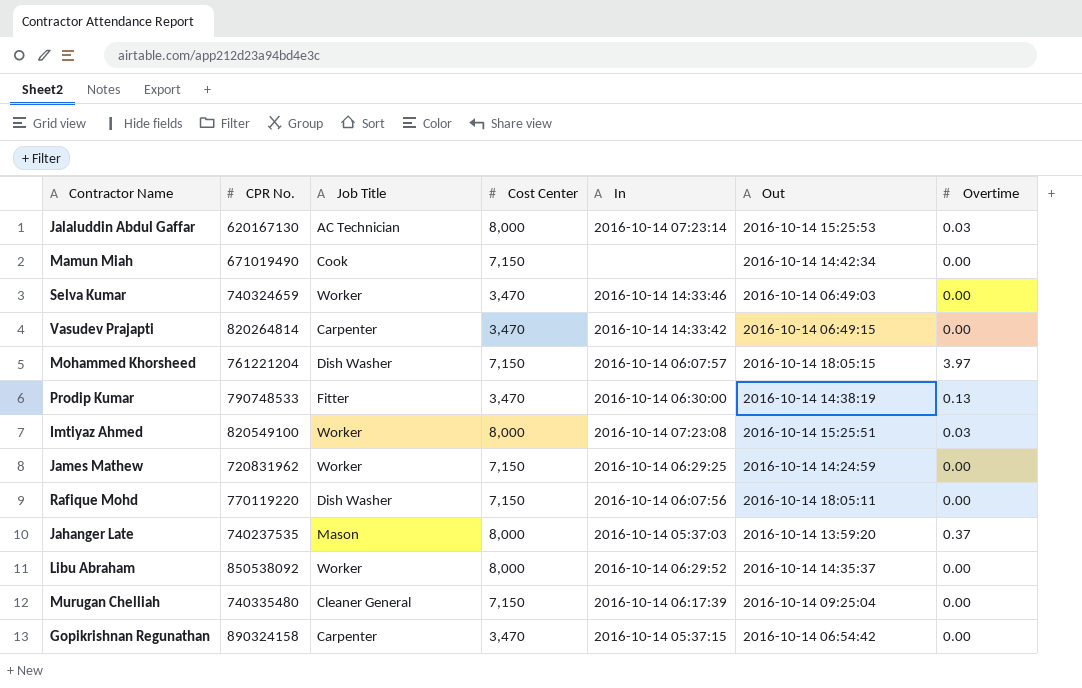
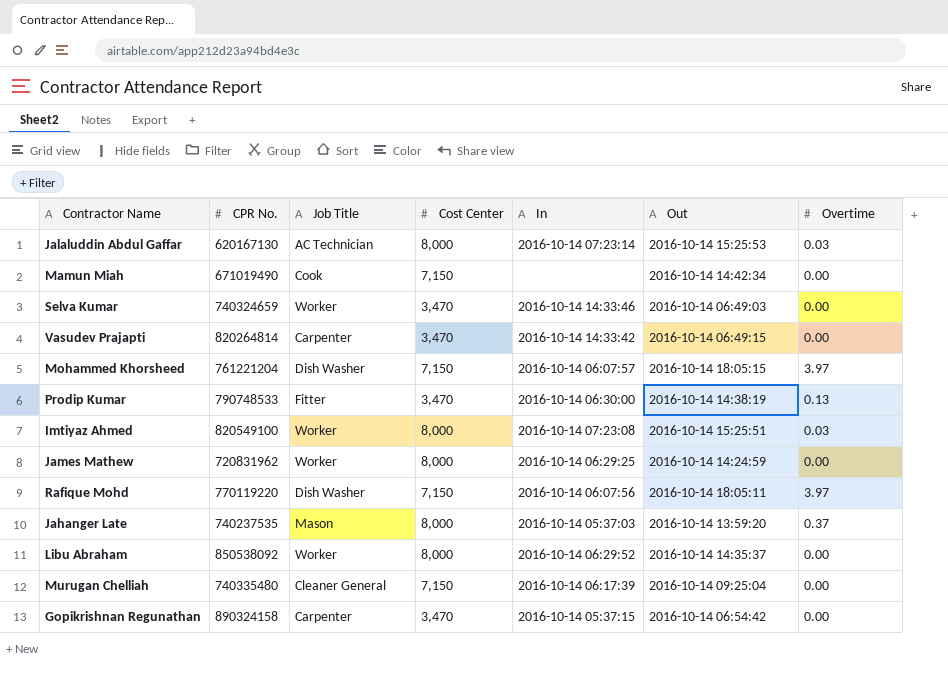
James Mathew | Cost Center: 7,150 -> 8,000
Rafique Mohd | Overtime: 0.00 -> 3.97

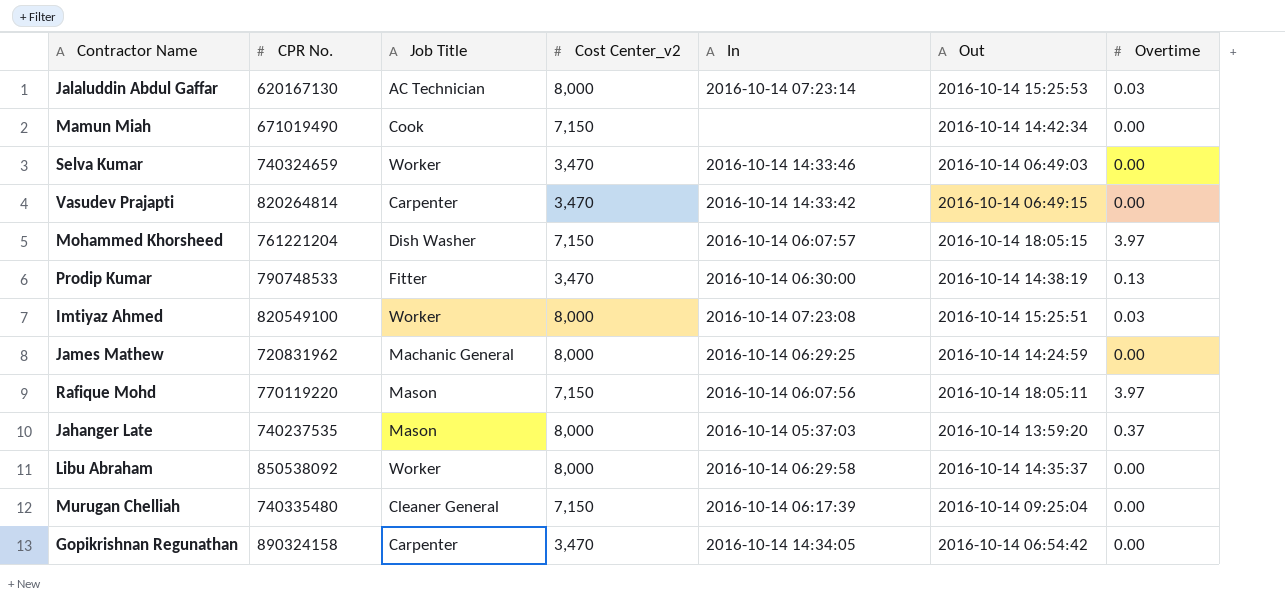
column name: Cost Center -> Cost Center_v2
James Mathew | Job Title: Worker -> Machanic General
Rafique Mohd | Job Title: Dish Washer -> Mason
Libu Abraham | In: 2016-10-14 06:29:52 -> 2016-10-14 06:29:58
Gopikrishnan Regunathan | In: 2016-10-14 05:37:15 -> 2016-10-14 14:34:05

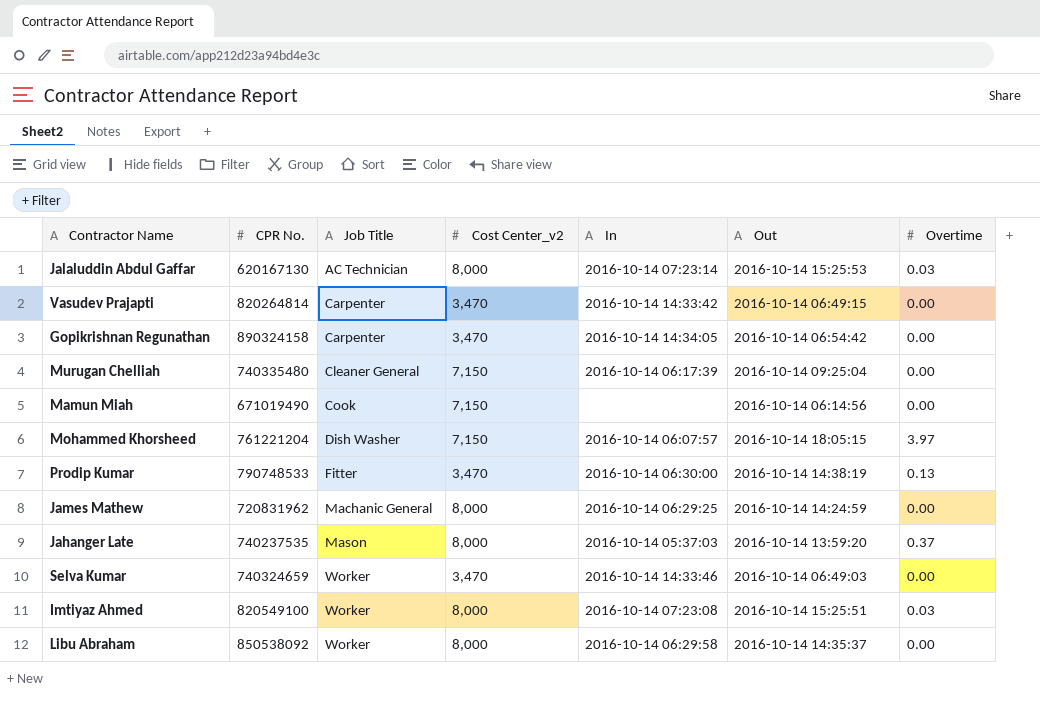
row order: none -> Job Title ascending
row Rafique Mohd: 770119220 | Mason | 7,150 | 2016-10-14 06:07:56 | 2016-10-14 18:05:11 | 3.97 -> none
Mamun Miah | Out: 2016-10-14 14:42:34 -> 2016-10-14 06:14:56

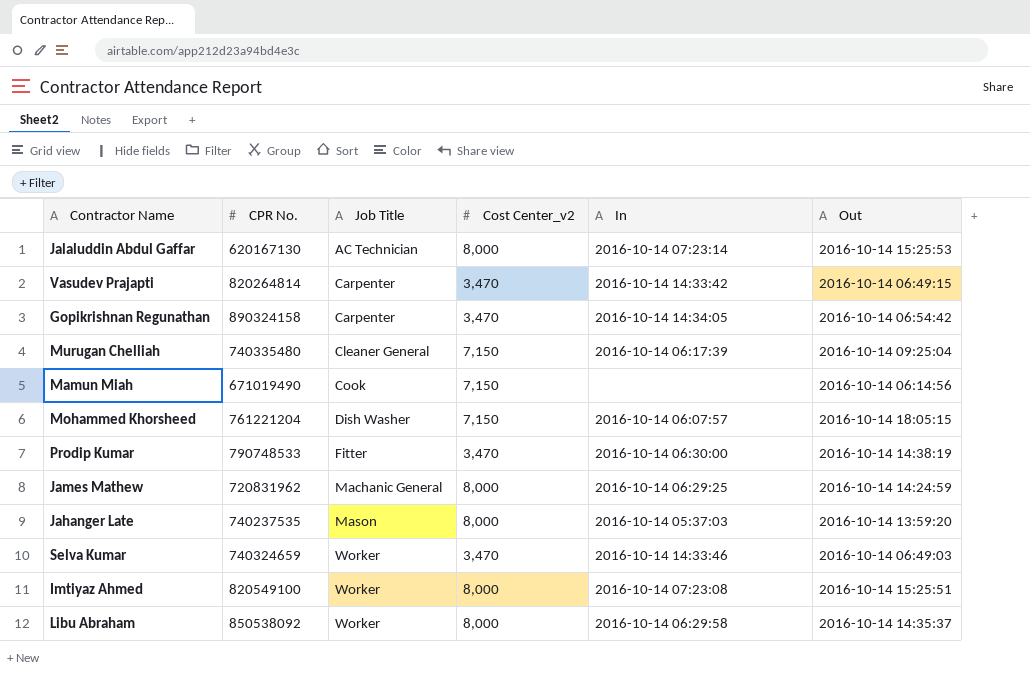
column Overtime | position: 7 -> none

